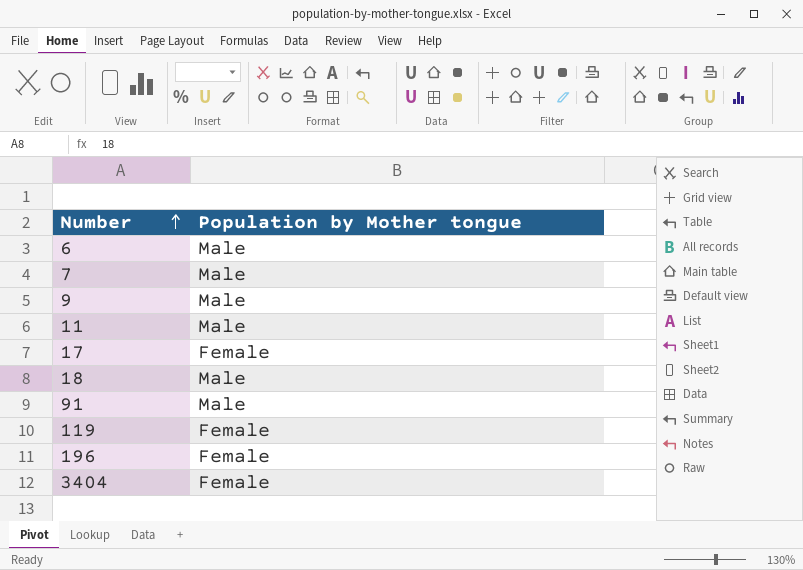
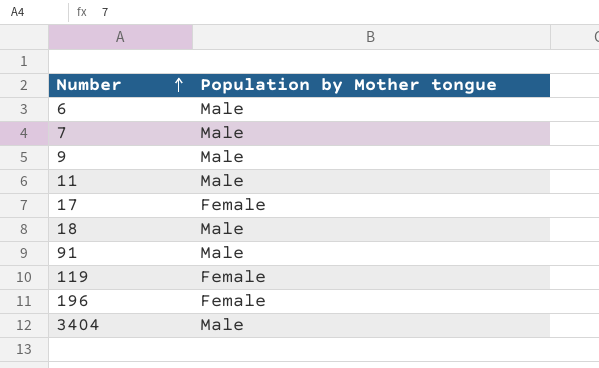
3404 | Population by Mother tongue: Female -> Male

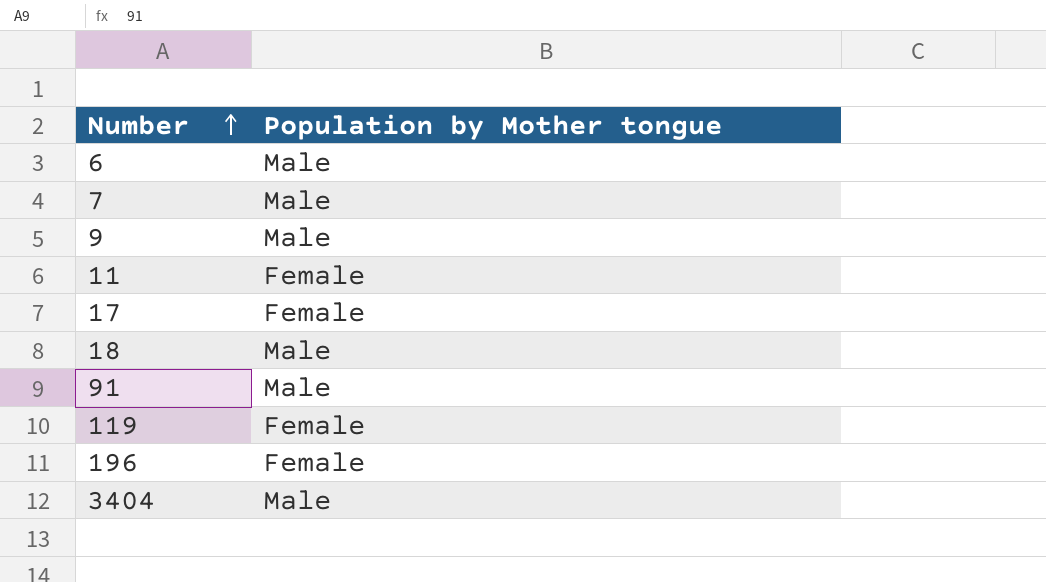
11 | Population by Mother tongue: Male -> Female

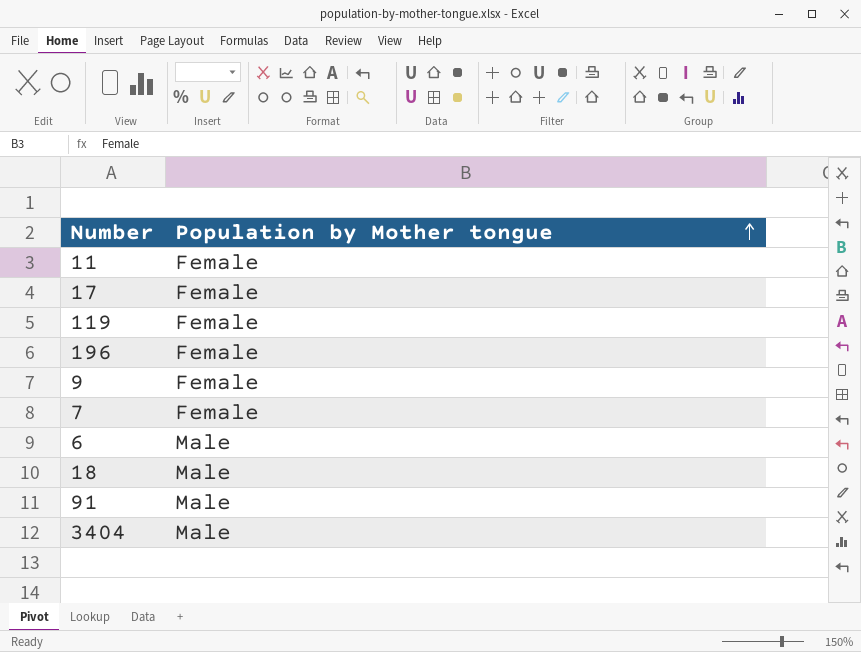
row order: Number ascending -> Population by Mother tongue ascending
9 | Population by Mother tongue: Male -> Female
7 | Population by Mother tongue: Male -> Female

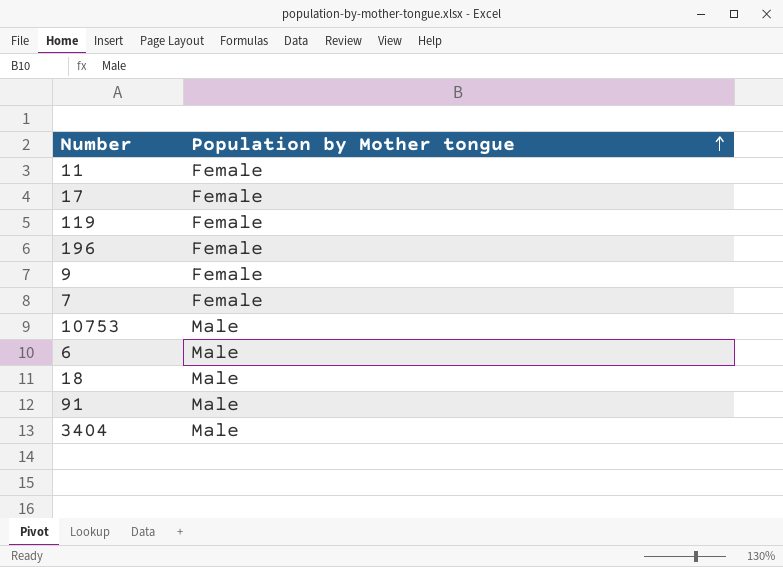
row 10753: none -> Male

